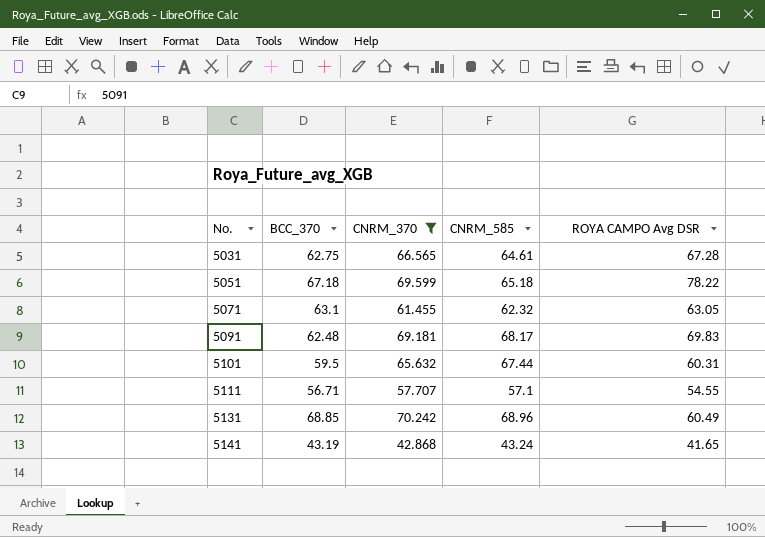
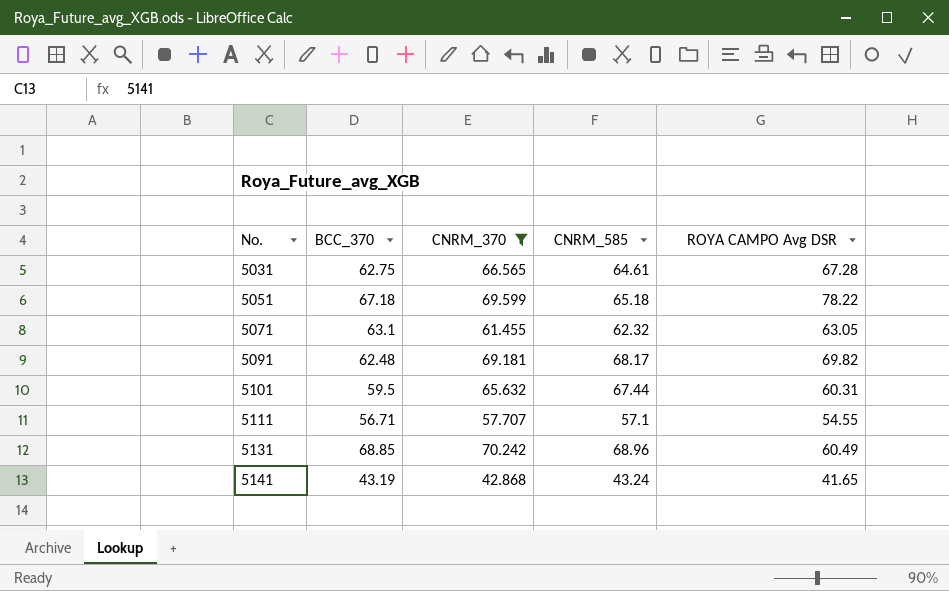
5091 | ROYA CAMPO Avg DSR: 69.83 -> 69.82

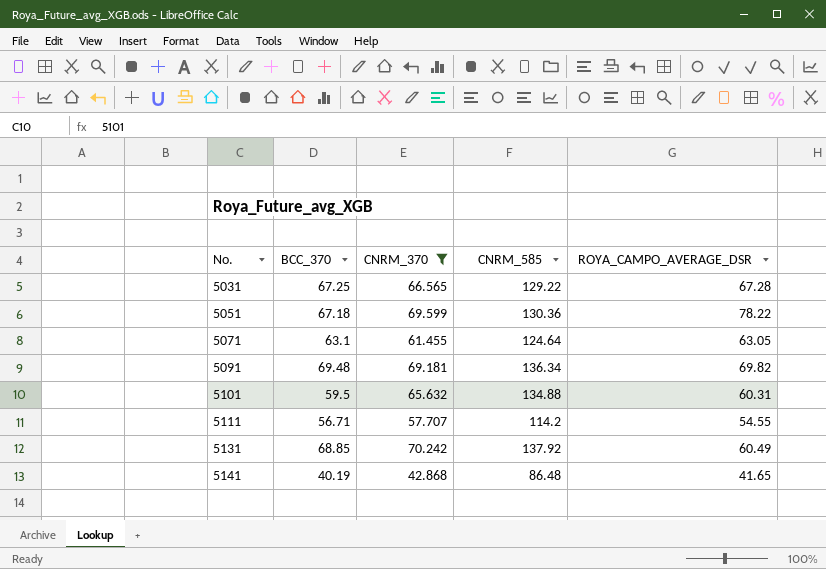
column name: ROYA CAMPO Avg DSR -> ROYA_CAMPO_AVERAGE_DSR
5031 | BCC_370: 62.75 -> 67.25
5031 | CNRM_585: 64.61 -> 129.22
5051 | CNRM_585: 65.18 -> 130.36
5071 | CNRM_585: 62.32 -> 124.64
5091 | BCC_370: 62.48 -> 69.48
5091 | CNRM_585: 68.17 -> 136.34
5101 | CNRM_585: 67.44 -> 134.88
5111 | CNRM_585: 57.1 -> 114.2
5131 | CNRM_585: 68.96 -> 137.92
5141 | BCC_370: 43.19 -> 40.19
5141 | CNRM_585: 43.24 -> 86.48

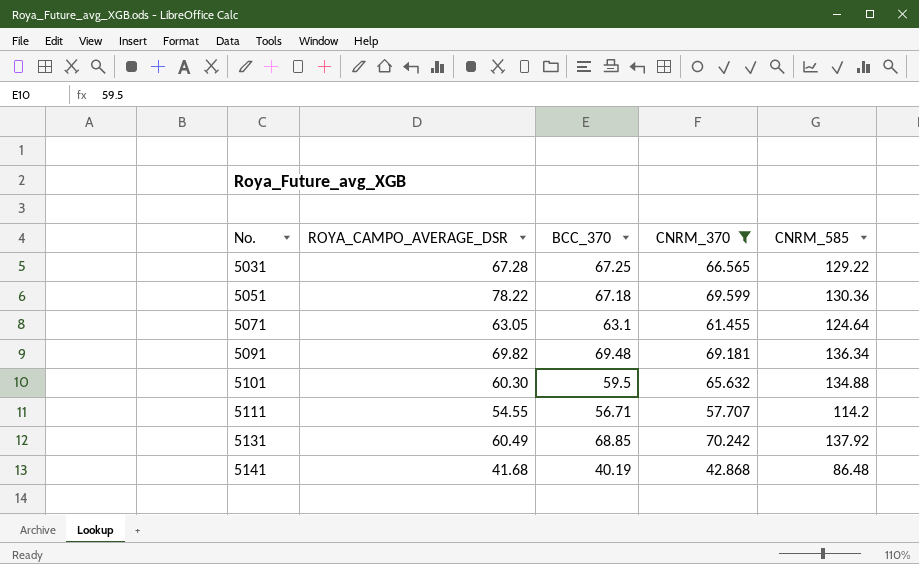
column ROYA_CAMPO_AVERAGE_DSR | position: 5 -> 2
5101 | ROYA_CAMPO_AVERAGE_DSR: 60.31 -> 60.30
5141 | ROYA_CAMPO_AVERAGE_DSR: 41.65 -> 41.68

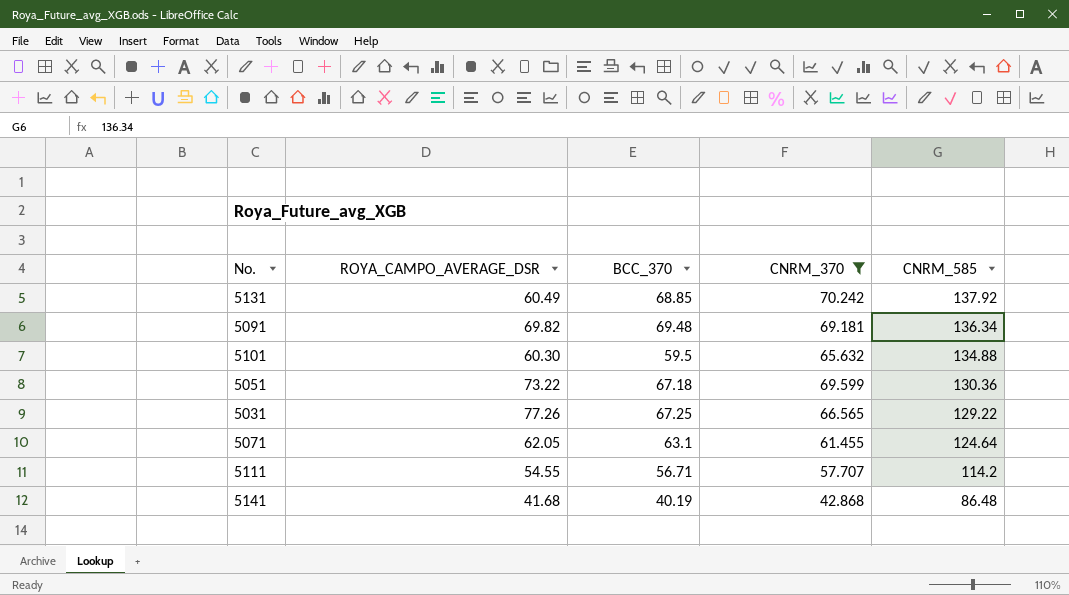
row order: No. ascending -> CNRM_585 descending
5051 | ROYA_CAMPO_AVERAGE_DSR: 78.22 -> 73.22
5031 | ROYA_CAMPO_AVERAGE_DSR: 67.28 -> 77.26
5071 | ROYA_CAMPO_AVERAGE_DSR: 63.05 -> 62.05

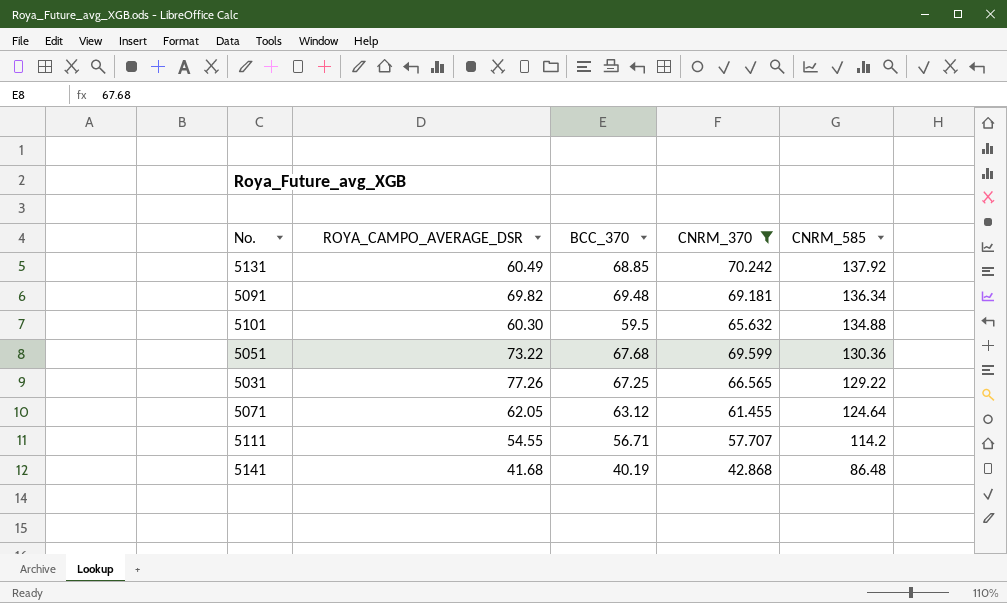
5051 | BCC_370: 67.18 -> 67.68
5071 | BCC_370: 63.1 -> 63.12

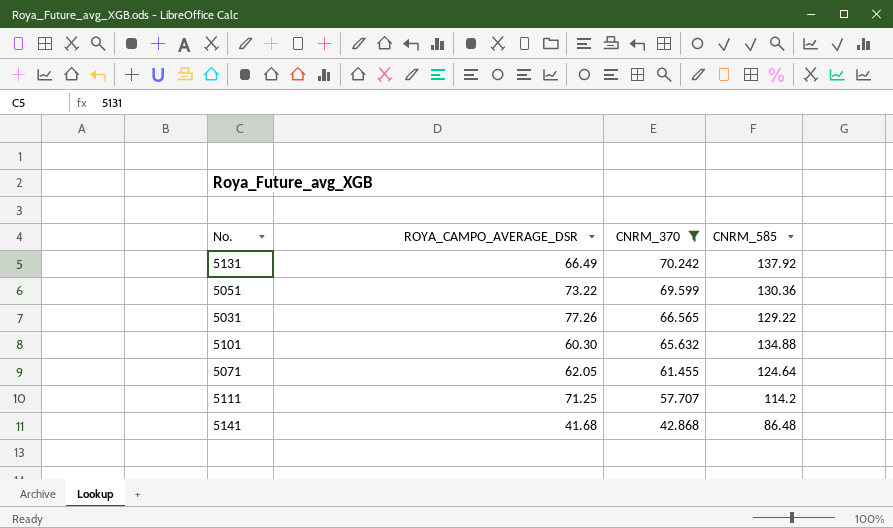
row order: CNRM_585 descending -> CNRM_370 descending
column BCC_370 | position: 3 -> none
row 5091: 69.82 | 69.48 | 69.181 | 136.34 -> none
5131 | ROYA_CAMPO_AVERAGE_DSR: 60.49 -> 66.49
5111 | ROYA_CAMPO_AVERAGE_DSR: 54.55 -> 71.25

